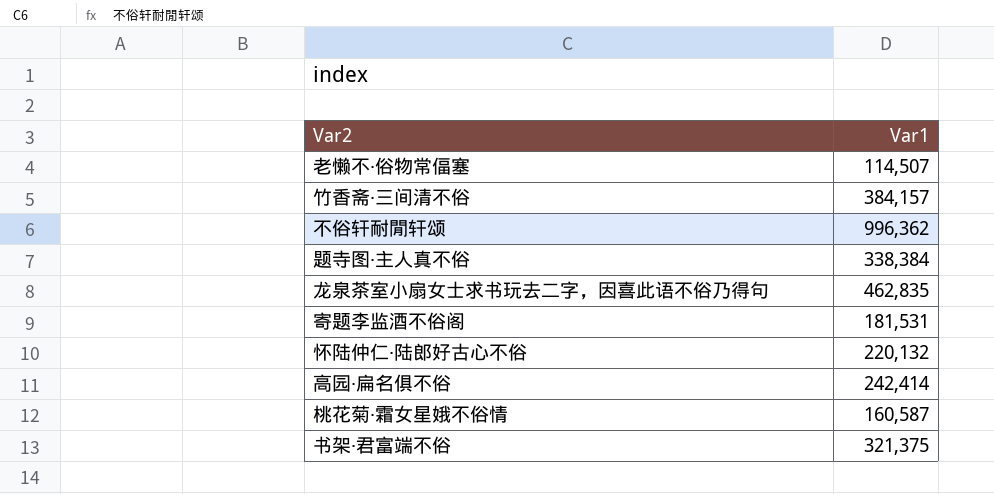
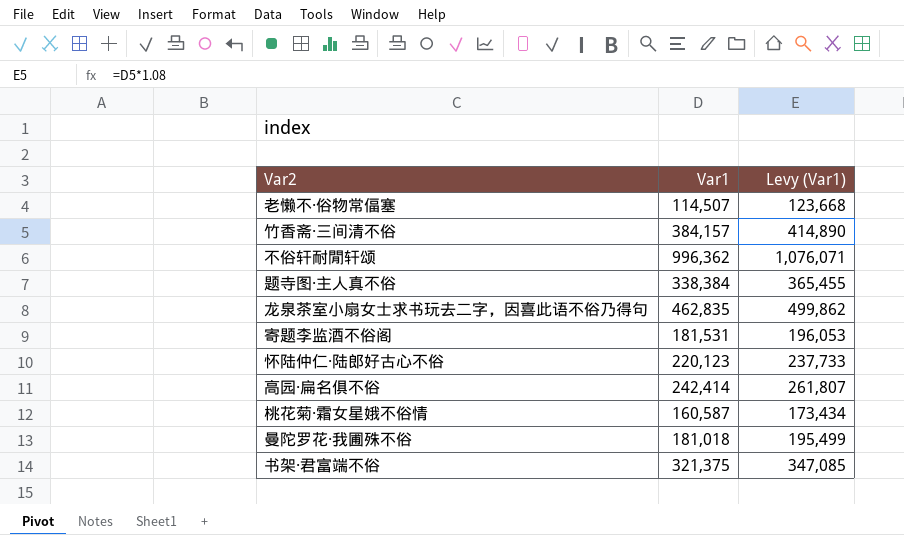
column Levy (Var1) | formula: none -> [Var1] * 1.08
怀陆仲仁·陆郎好古心不俗 | Var1: 220,132 -> 220,123
row 曼陀罗花·我圃殊不俗: none -> 181,018 | 195,499

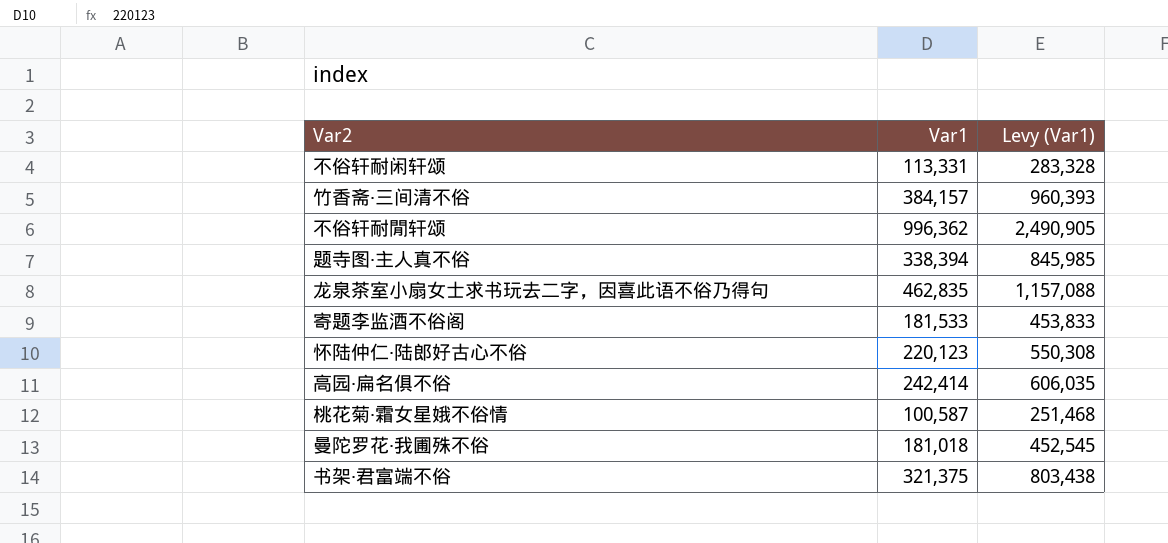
column Levy (Var1) | formula: [Var1] * 1.08 -> [Var1] * 2.5
row 老懒不·俗物常偪塞: 114,507 | 123,668 -> none
row 不俗轩耐闲轩颂: none -> 113,331 | 283,328
题寺图·主人真不俗 | Var1: 338,384 -> 338,394
寄题李监酒不俗阁 | Var1: 181,531 -> 181,533
桃花菊·霜女星娥不俗情 | Var1: 160,587 -> 100,587

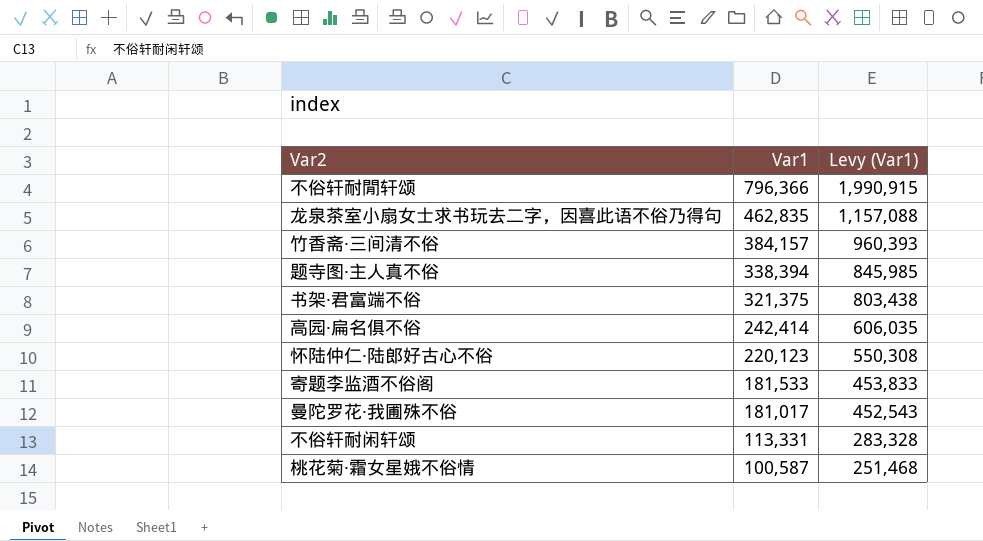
row order: none -> Var1 descending
不俗轩耐閒轩颂 | Var1: 996,362 -> 796,366
不俗轩耐閒轩颂 | Levy (Var1): 2,490,905 -> 1,990,915
曼陀罗花·我圃殊不俗 | Var1: 181,018 -> 181,017
曼陀罗花·我圃殊不俗 | Levy (Var1): 452,545 -> 452,543

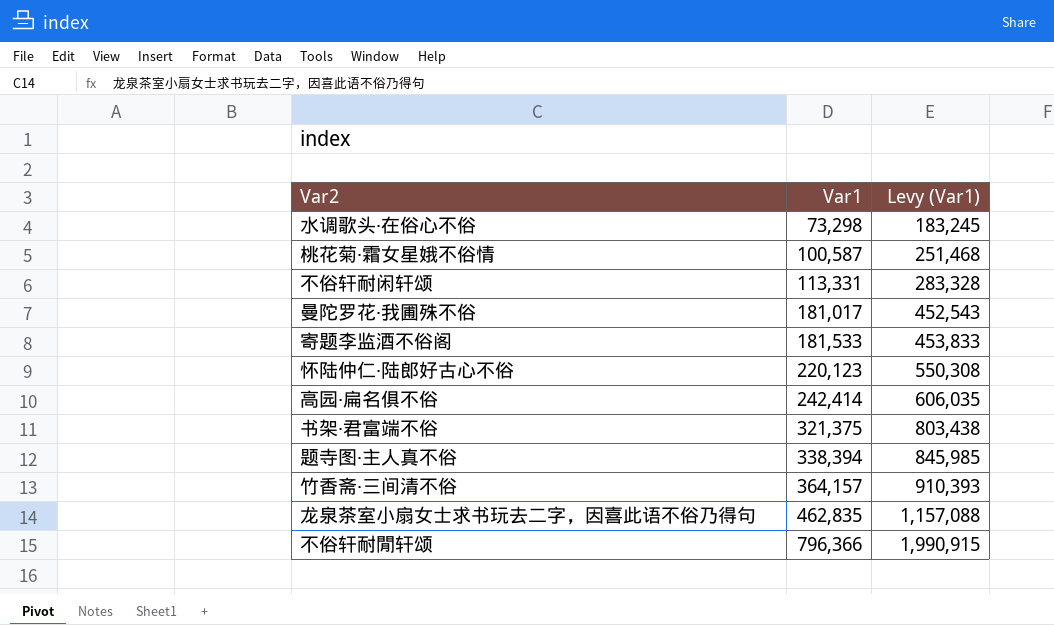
row order: Var1 descending -> Var1 ascending
row 水调歌头·在俗心不俗: none -> 73,298 | 183,245
竹香斋·三间清不俗 | Var1: 384,157 -> 364,157
竹香斋·三间清不俗 | Levy (Var1): 960,393 -> 910,393

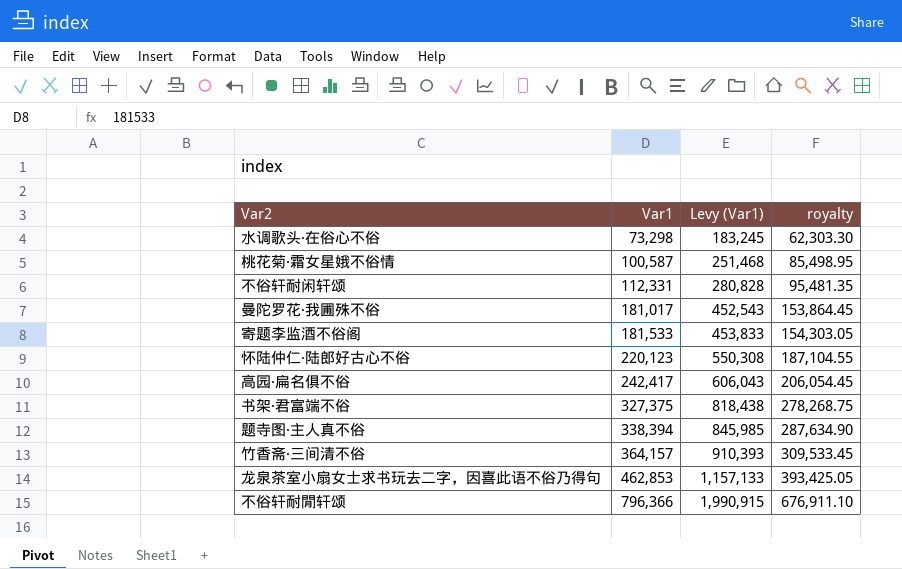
column royalty | formula: none -> [Var1] * 0.85
不俗轩耐闲轩颂 | Var1: 113,331 -> 112,331
不俗轩耐闲轩颂 | Levy (Var1): 283,328 -> 280,828
高园·扁名俱不俗 | Var1: 242,414 -> 242,417
高园·扁名俱不俗 | Levy (Var1): 606,035 -> 606,043
书架·君富端不俗 | Var1: 321,375 -> 327,375
书架·君富端不俗 | Levy (Var1): 803,438 -> 818,438
龙泉茶室小扇女士求书玩去二字，因喜此语不俗乃得句 | Var1: 462,835 -> 462,853
龙泉茶室小扇女士求书玩去二字，因喜此语不俗乃得句 | Levy (Var1): 1,157,088 -> 1,157,133

